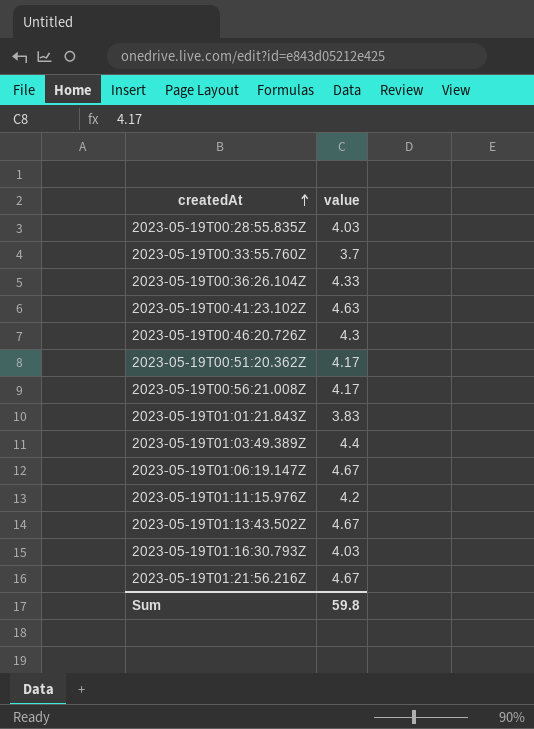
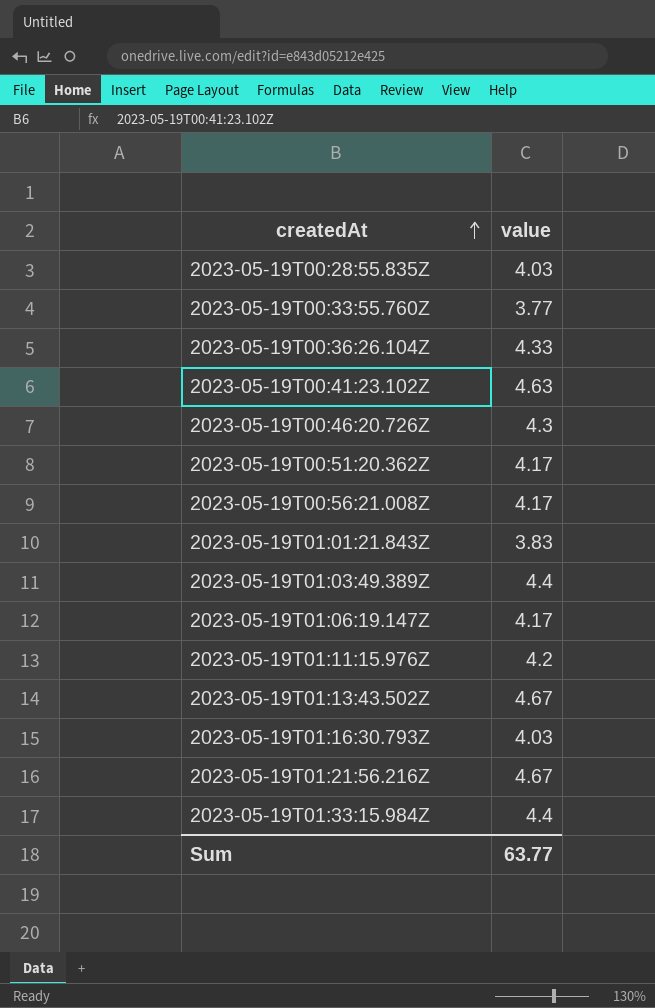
2023-05-19T00:33:55.760Z | value: 3.7 -> 3.77
2023-05-19T01:06:19.147Z | value: 4.67 -> 4.17
row 2023-05-19T01:33:15.984Z: none -> 4.4
Sum | value: 59.8 -> 63.77

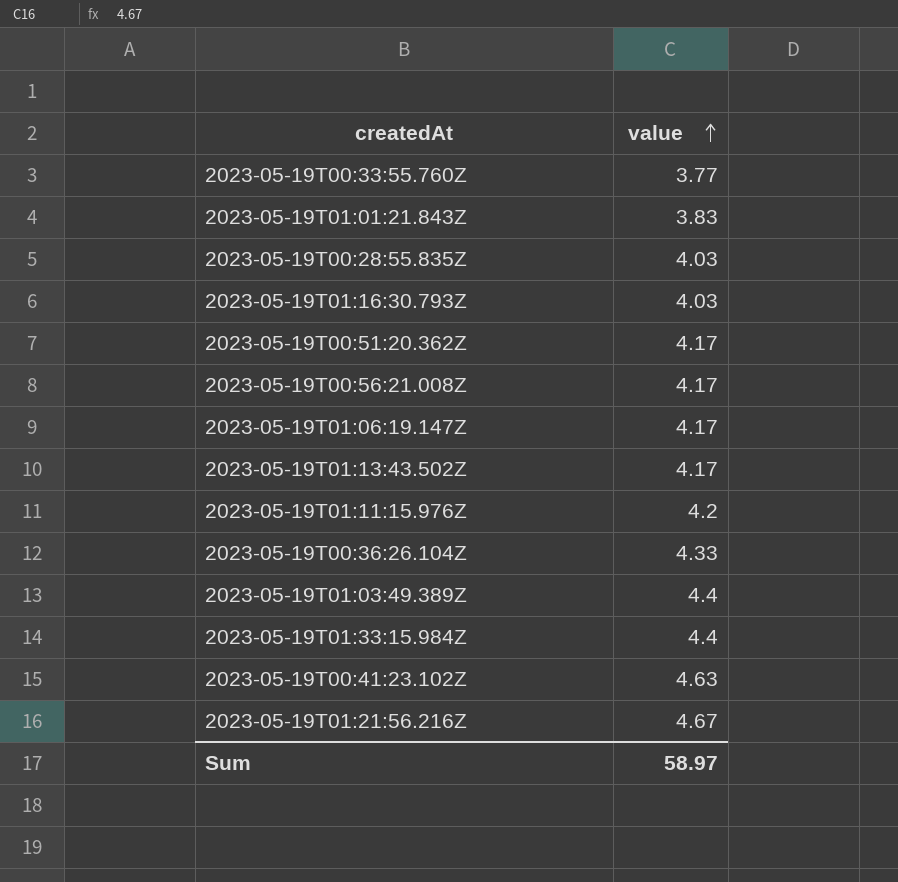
row order: createdAt ascending -> value ascending
row 2023-05-19T00:46:20.726Z: 4.3 -> none
2023-05-19T01:13:43.502Z | value: 4.67 -> 4.17
Sum | value: 63.77 -> 58.97

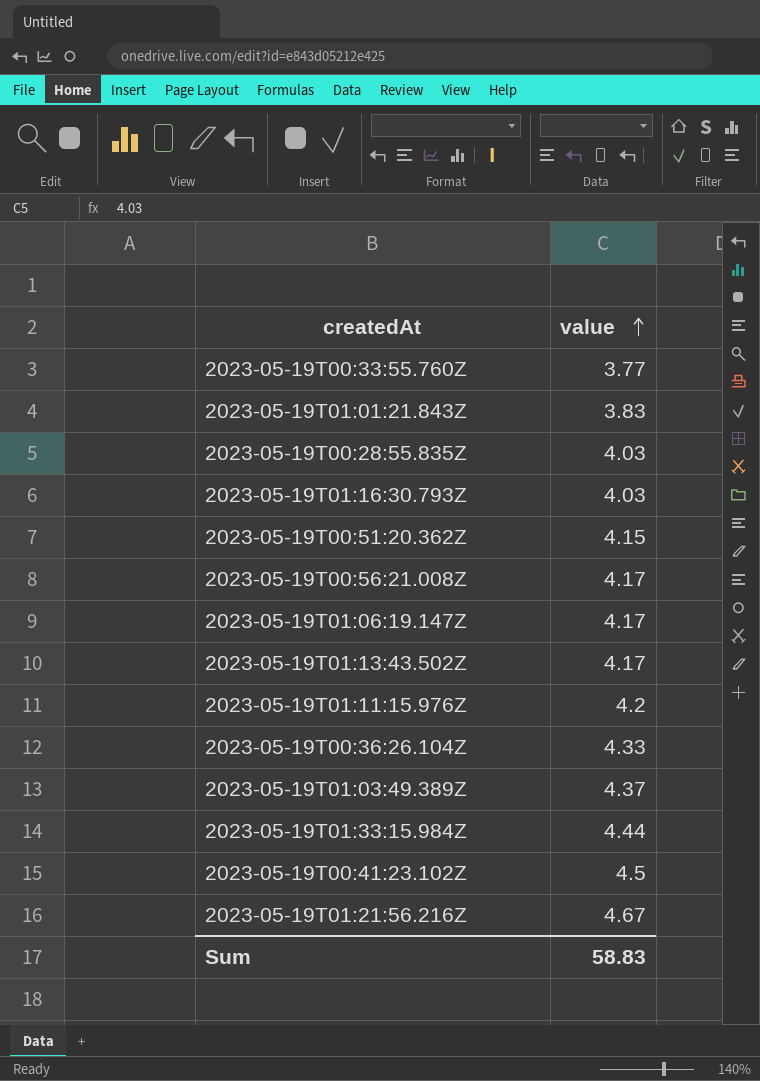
2023-05-19T00:51:20.362Z | value: 4.17 -> 4.15
2023-05-19T01:03:49.389Z | value: 4.4 -> 4.37
2023-05-19T01:33:15.984Z | value: 4.4 -> 4.44
2023-05-19T00:41:23.102Z | value: 4.63 -> 4.5
Sum | value: 58.97 -> 58.83

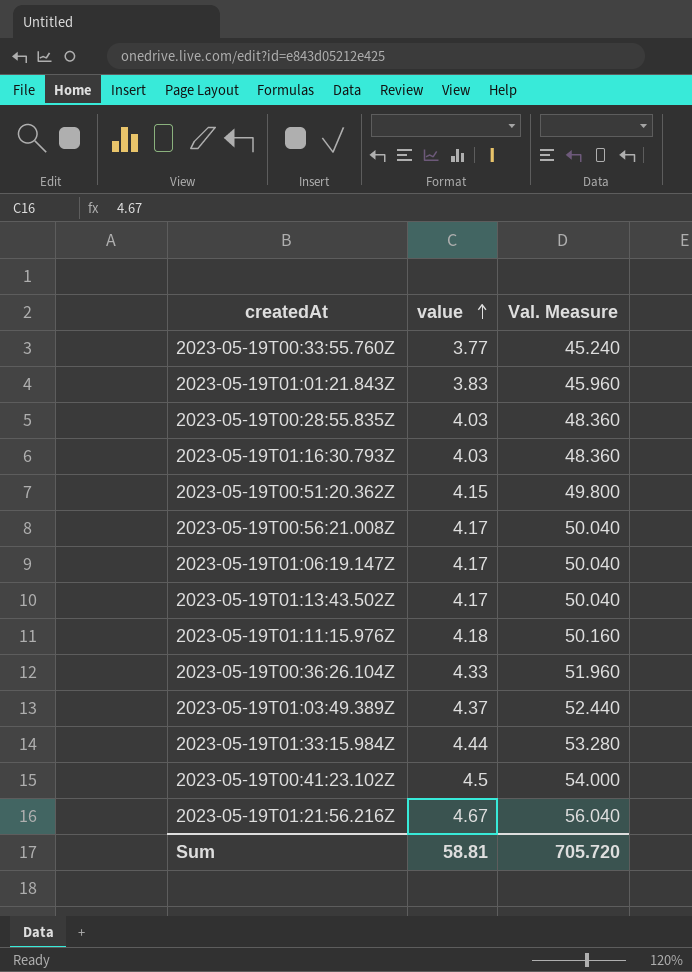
column Val. Measure | formula: none -> [value] * 12
2023-05-19T01:11:15.976Z | value: 4.2 -> 4.18
Sum | value: 58.83 -> 58.81

